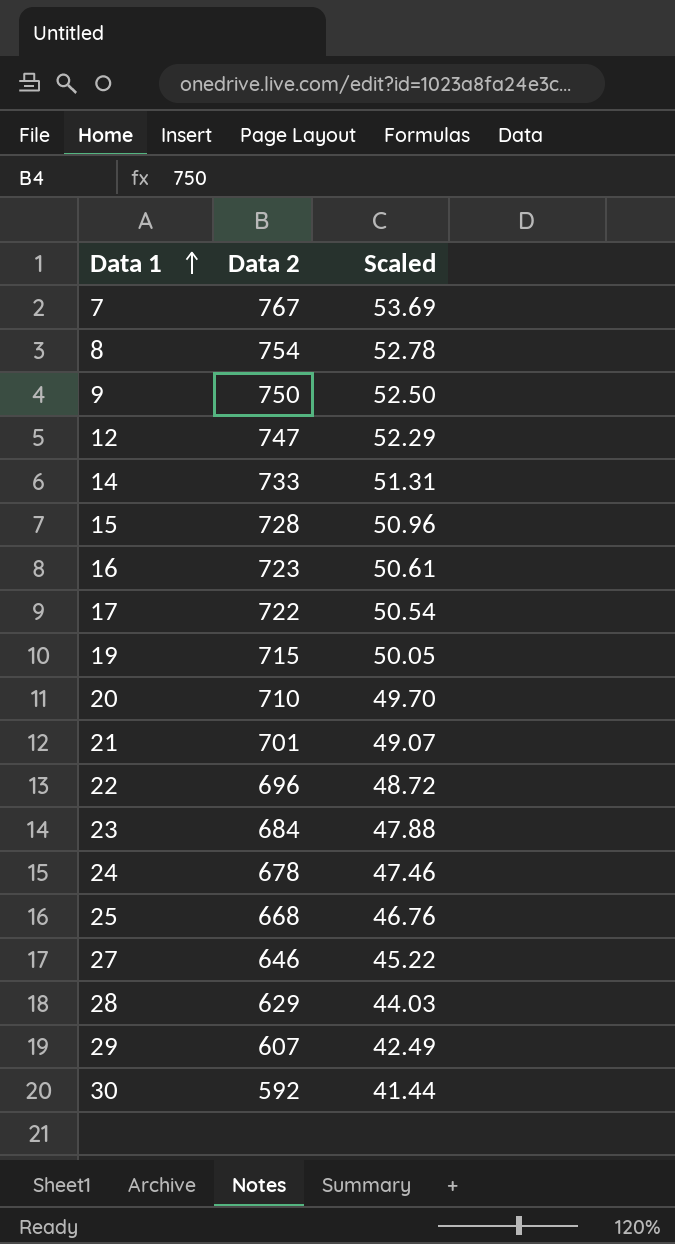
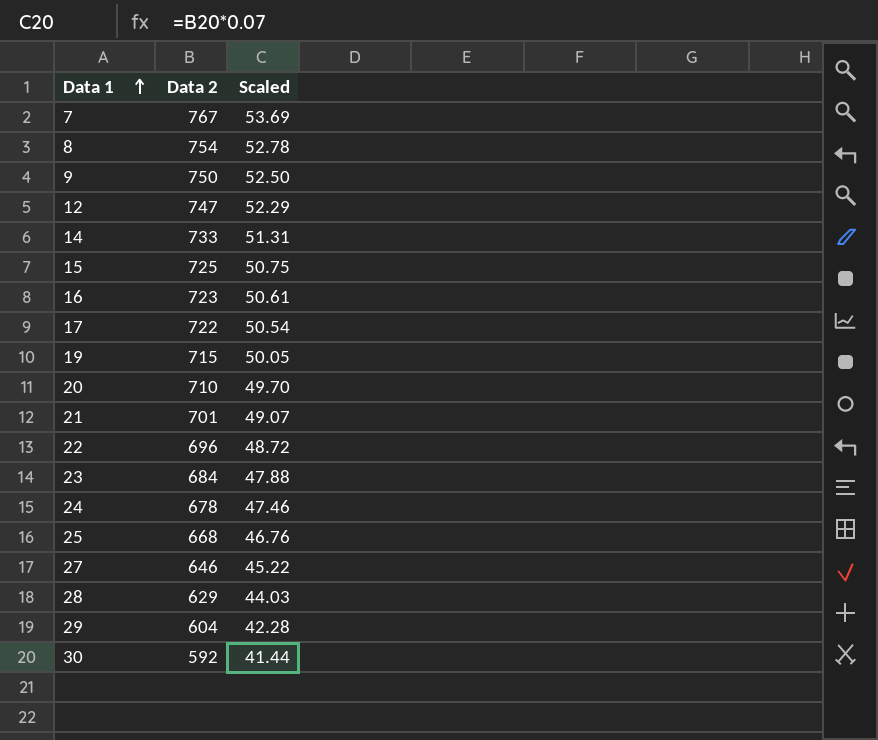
15 | Data 2: 728 -> 725
15 | Scaled: 50.96 -> 50.75
29 | Data 2: 607 -> 604
29 | Scaled: 42.49 -> 42.28

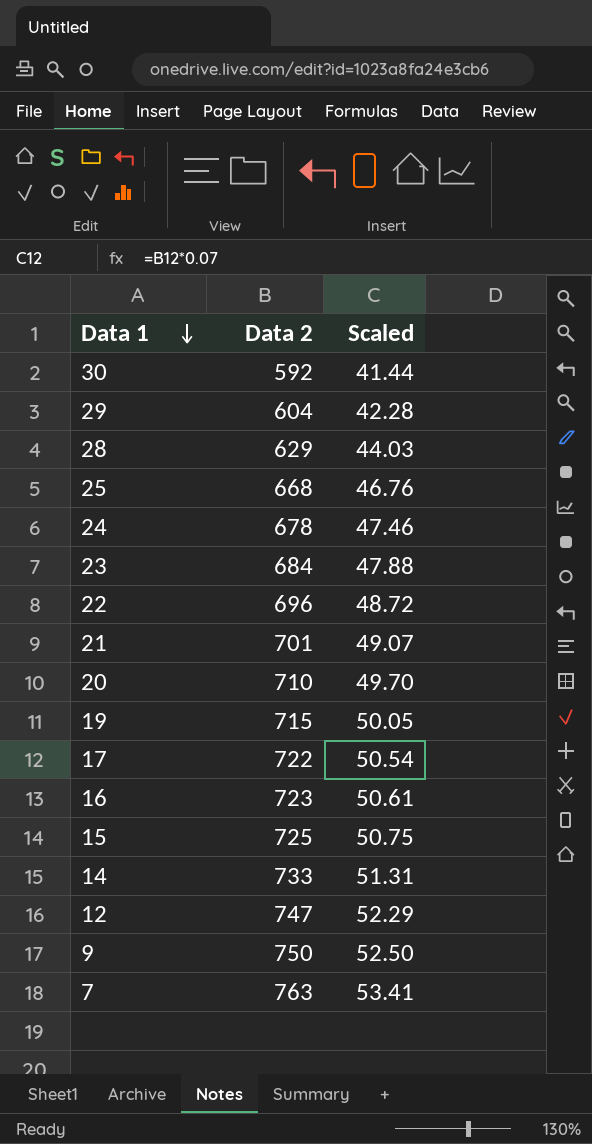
row order: Data 1 ascending -> Data 1 descending
row 8: 754 | 52.78 -> none
row 27: 646 | 45.22 -> none
7 | Data 2: 767 -> 763
7 | Scaled: 53.69 -> 53.41

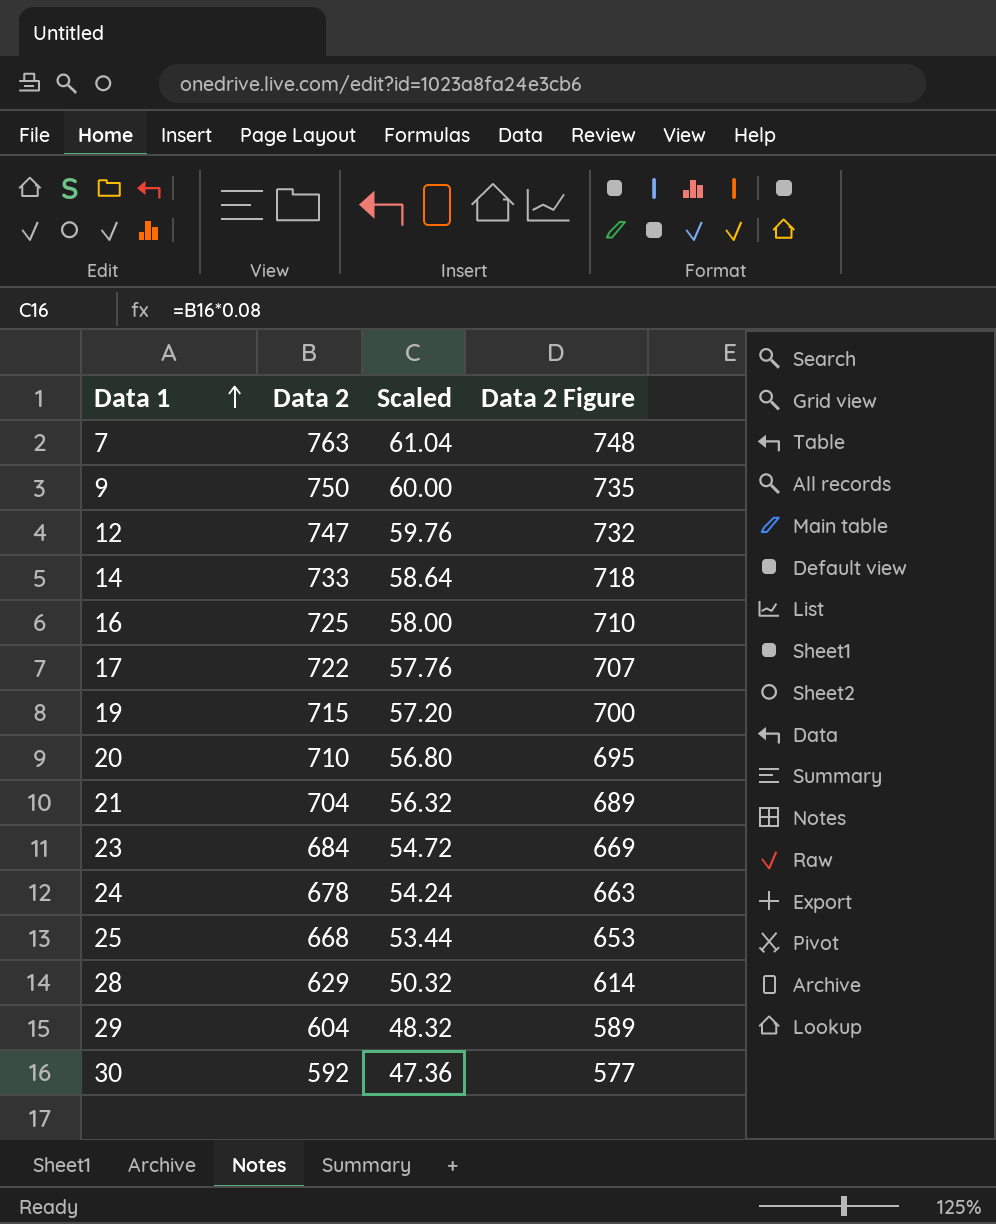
row order: Data 1 descending -> Data 1 ascending
column Scaled | formula: [Data 2] * 0.07 -> [Data 2] * 0.08
column Data 2 Figure | formula: none -> [Data 2] - 15
row 22: 696 | 48.72 -> none
row 15: 725 | 50.75 -> none
16 | Data 2: 723 -> 725
21 | Data 2: 701 -> 704

